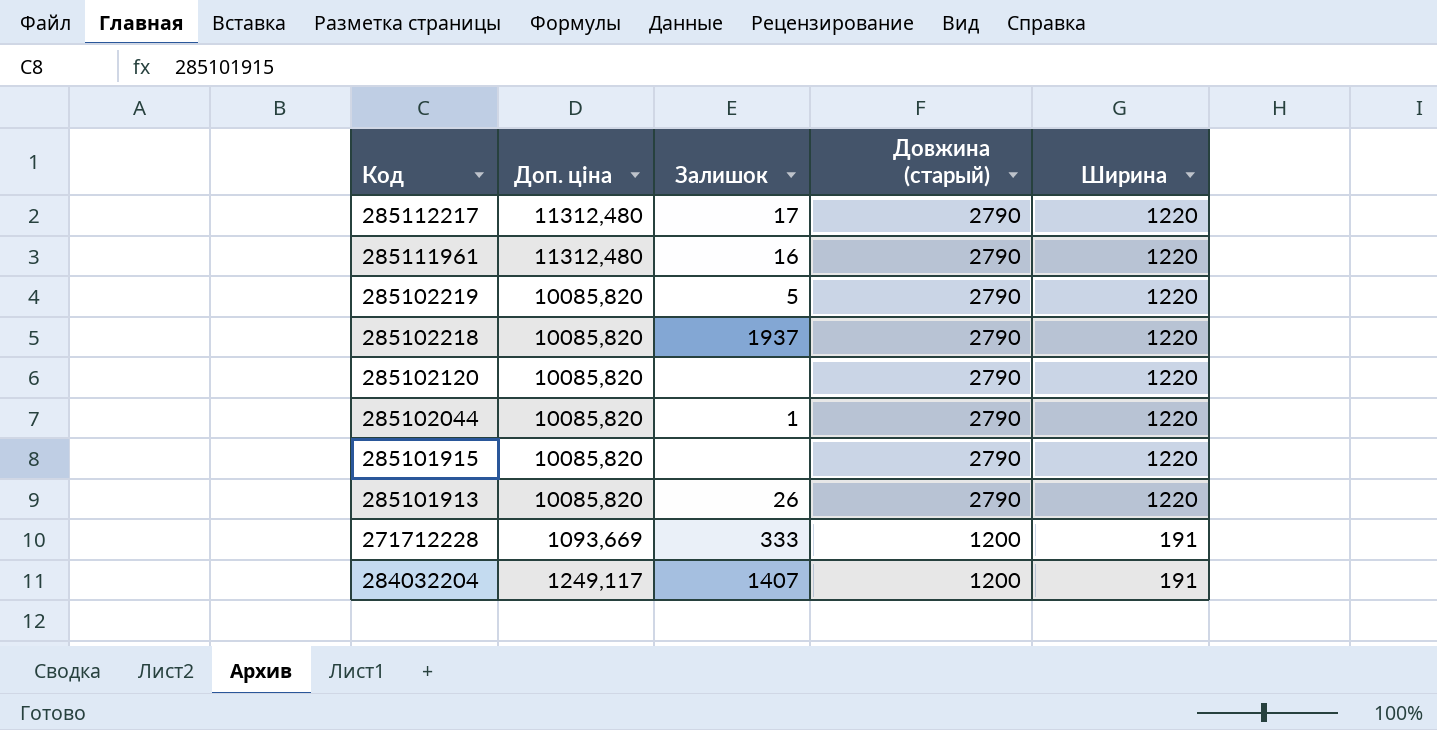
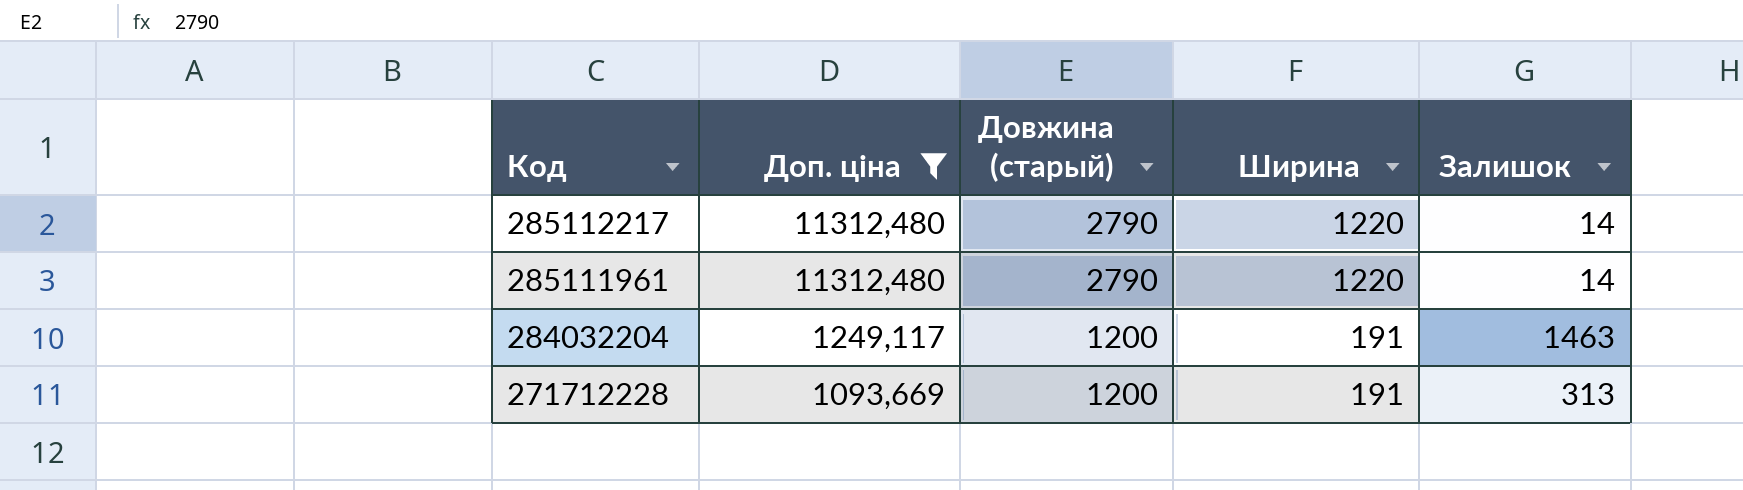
filter: none -> Доп. ціна != 10085,820
row order: Довжина (старый) descending -> Код descending
column Залишок | position: 3 -> 5
285112217 | Залишок: 17 -> 14
285111961 | Залишок: 16 -> 14
284032204 | Залишок: 1407 -> 1463
271712228 | Залишок: 333 -> 313

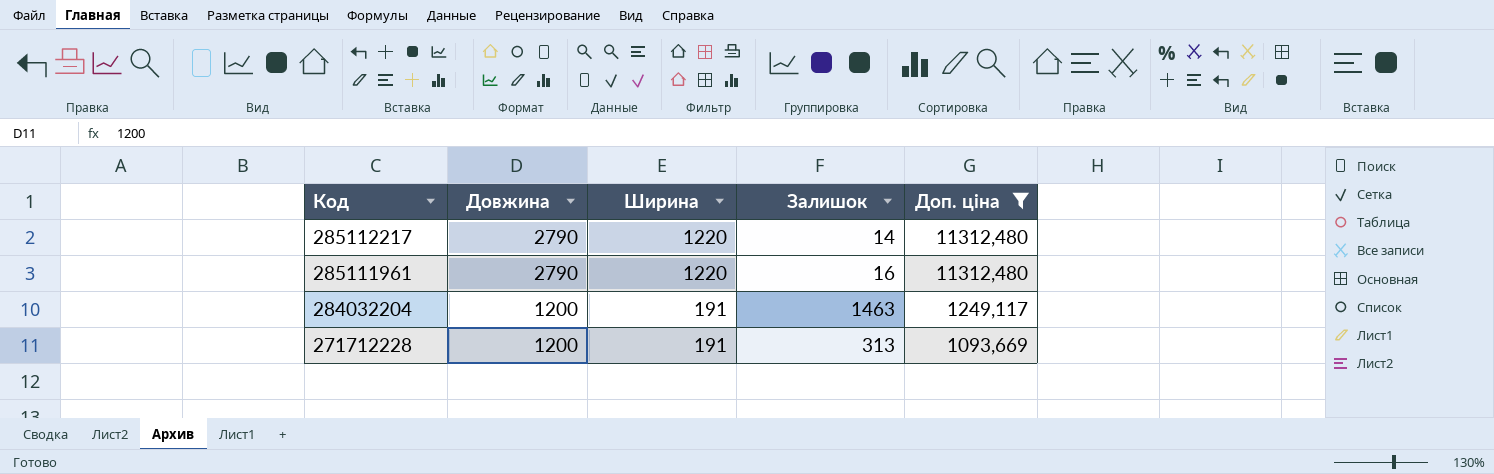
column name: Довжина (старый) -> Довжина
column Доп. ціна | position: 2 -> 5
285111961 | Залишок: 14 -> 16

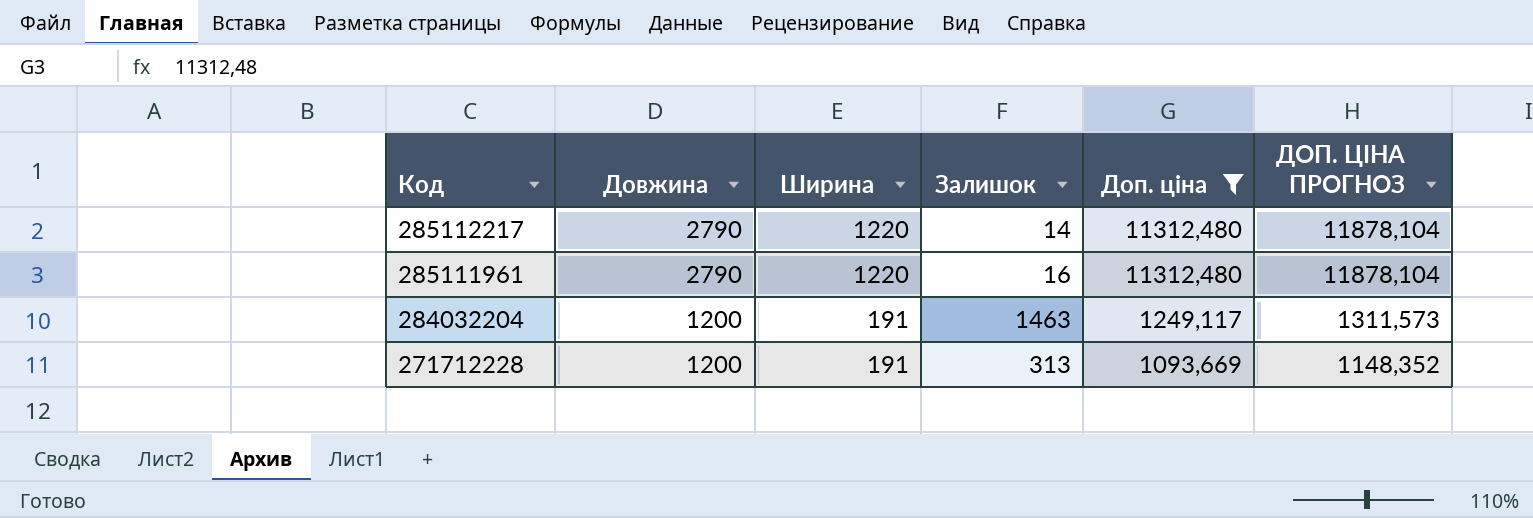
column ДОП. ЦІНА ПРОГНОЗ | formula: none -> [Доп. ціна] * 1,05

